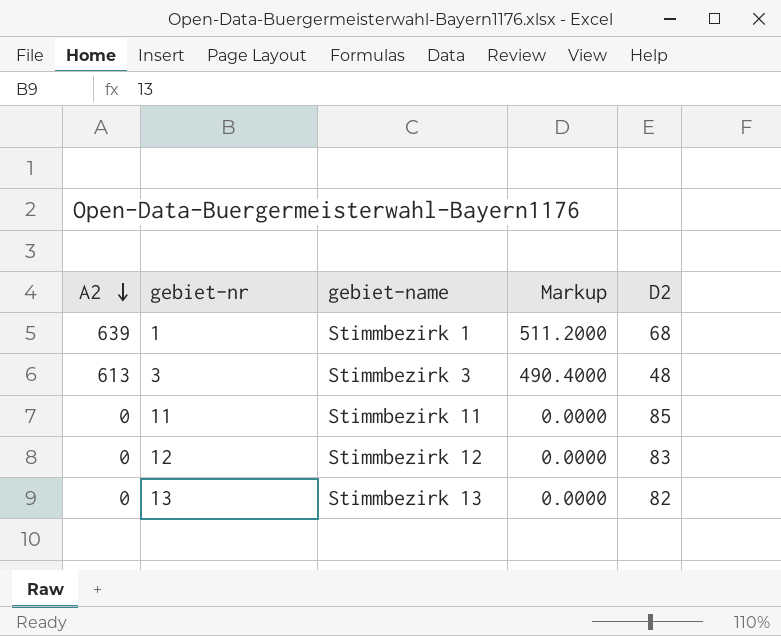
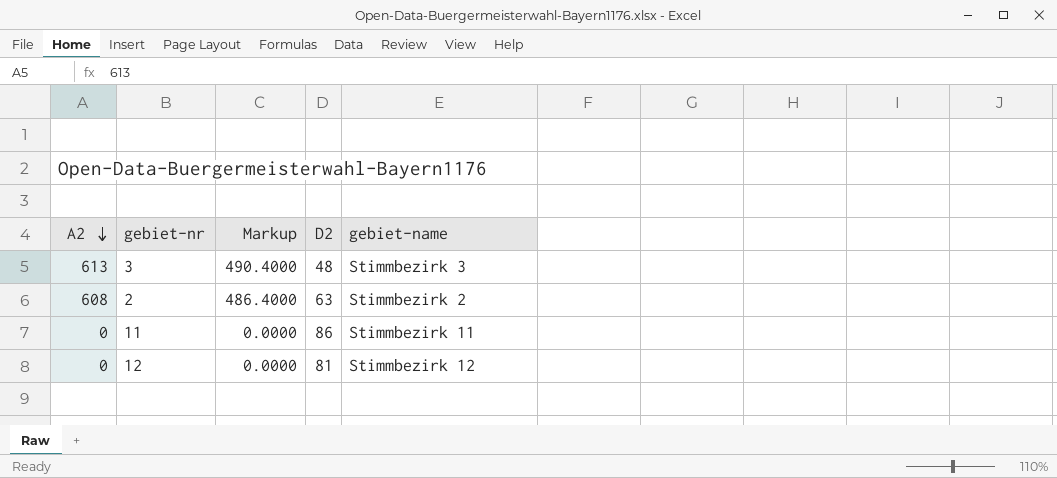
column gebiet-name | position: 3 -> 5
row 1: 639 | Stimmbezirk 1 | 511.2000 | 68 -> none
row 13: 0 | Stimmbezirk 13 | 0.0000 | 82 -> none
row 2: none -> 608 | 486.4000 | 63 | Stimmbezirk 2
11 | D2: 85 -> 86
12 | D2: 83 -> 81

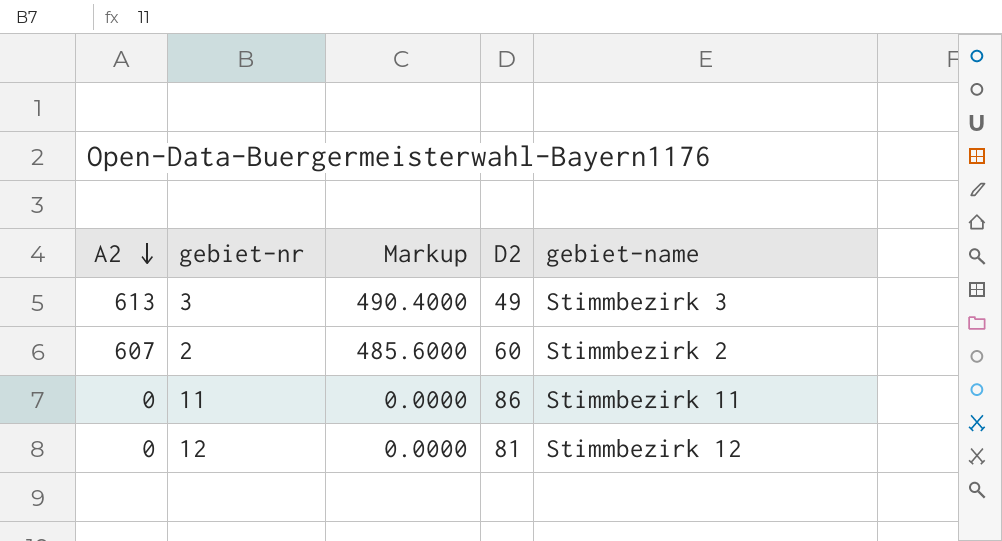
3 | D2: 48 -> 49
2 | A2: 608 -> 607
2 | Markup: 486.4000 -> 485.6000
2 | D2: 63 -> 60

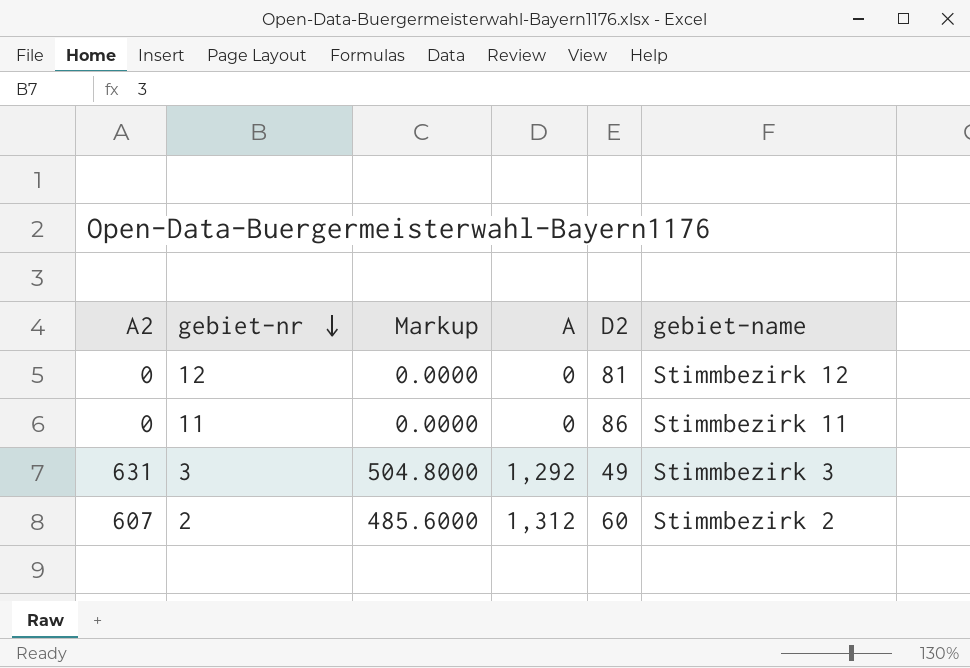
row order: A2 descending -> gebiet-nr descending
column A | position: none -> 4
3 | A2: 613 -> 631
3 | Markup: 490.4000 -> 504.8000

